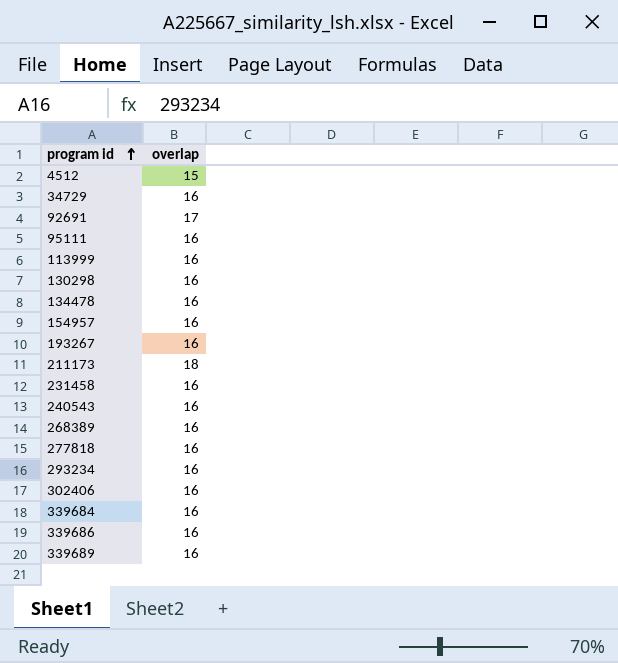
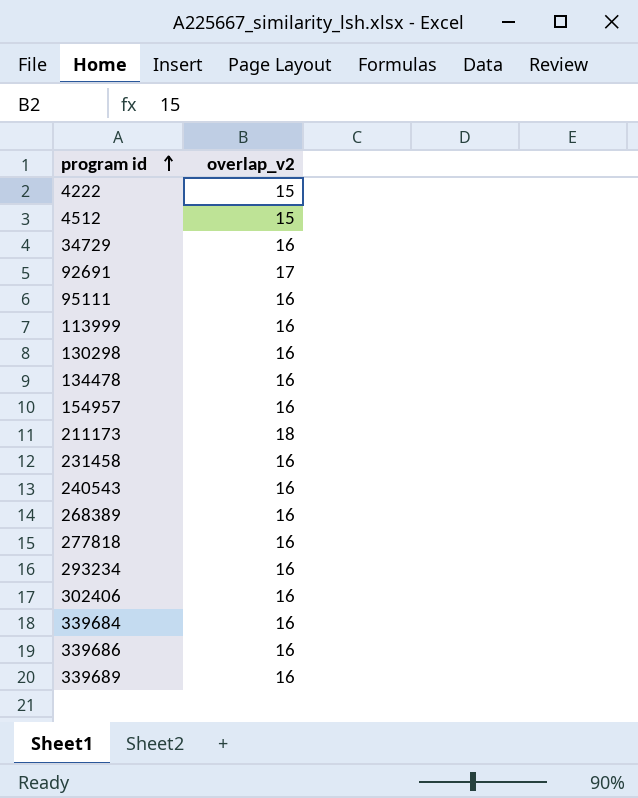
column name: overlap -> overlap_v2
row 193267: 16 -> none
row 4222: none -> 15

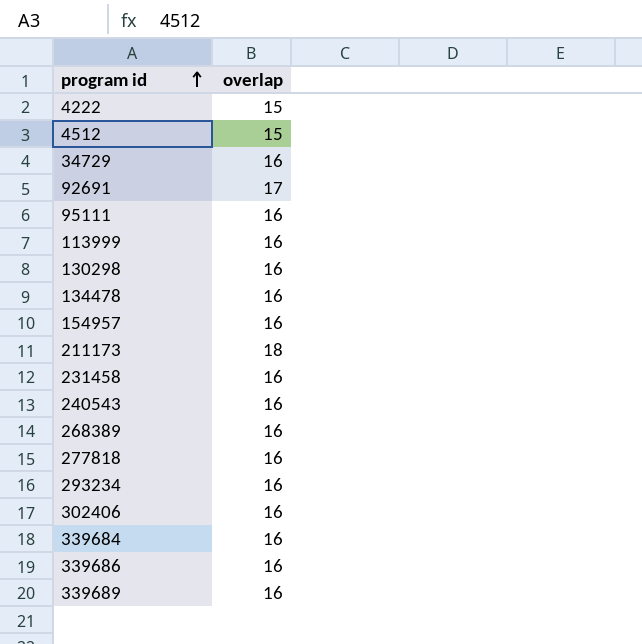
column name: overlap_v2 -> overlap

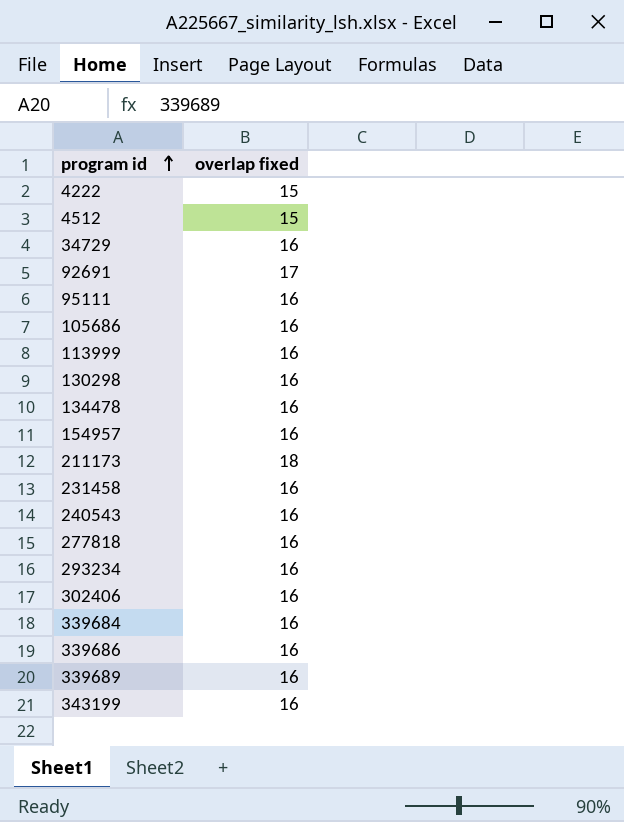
column name: overlap -> overlap fixed
row 268389: 16 -> none
row 105686: none -> 16
row 343199: none -> 16

